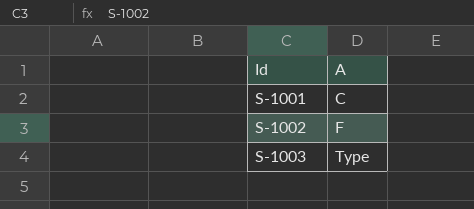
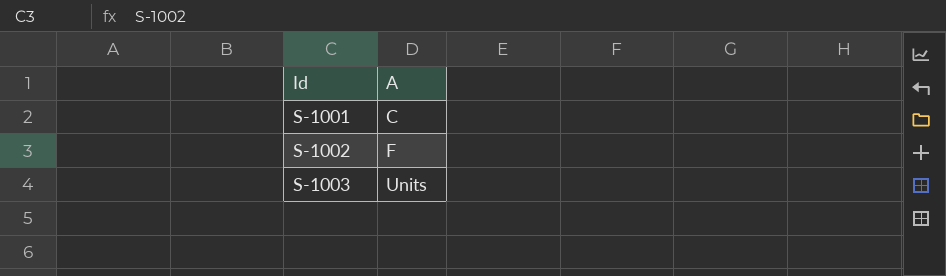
S-1003 | A: Type -> Units

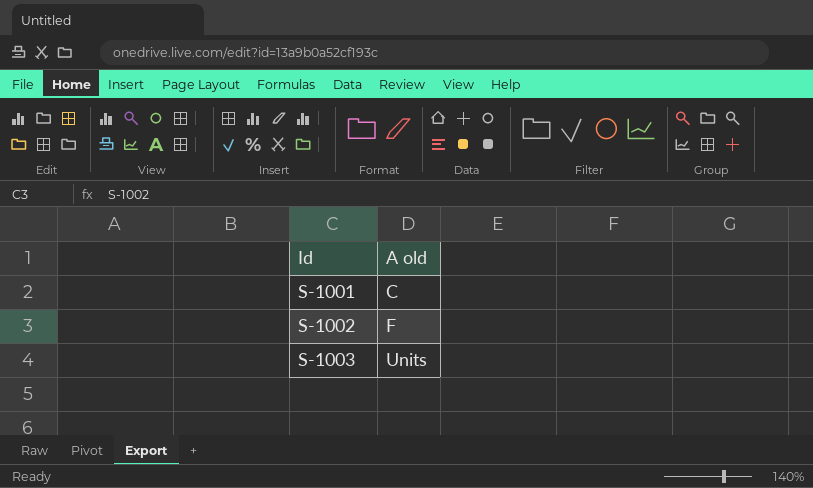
column name: A -> A old

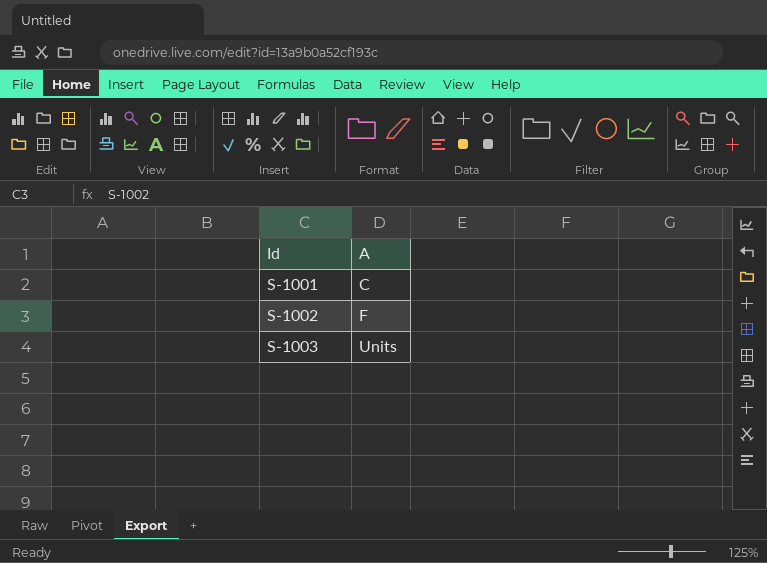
column name: A old -> A

